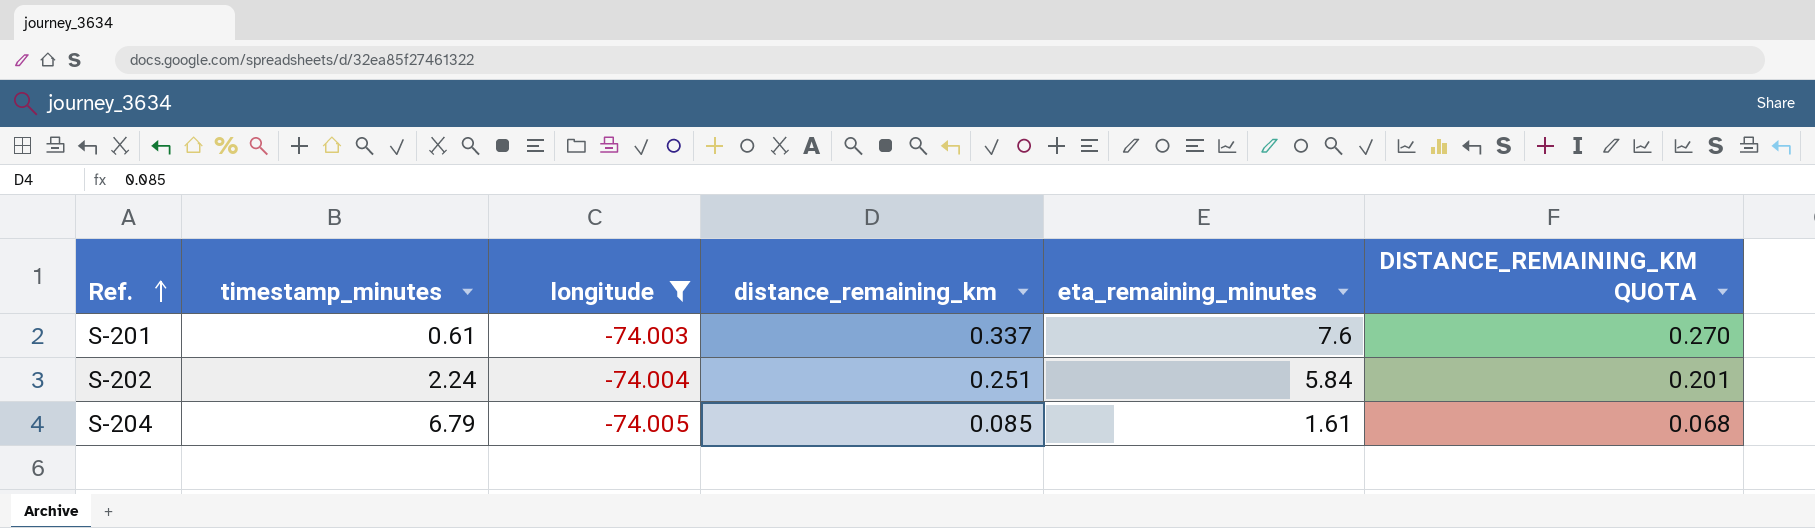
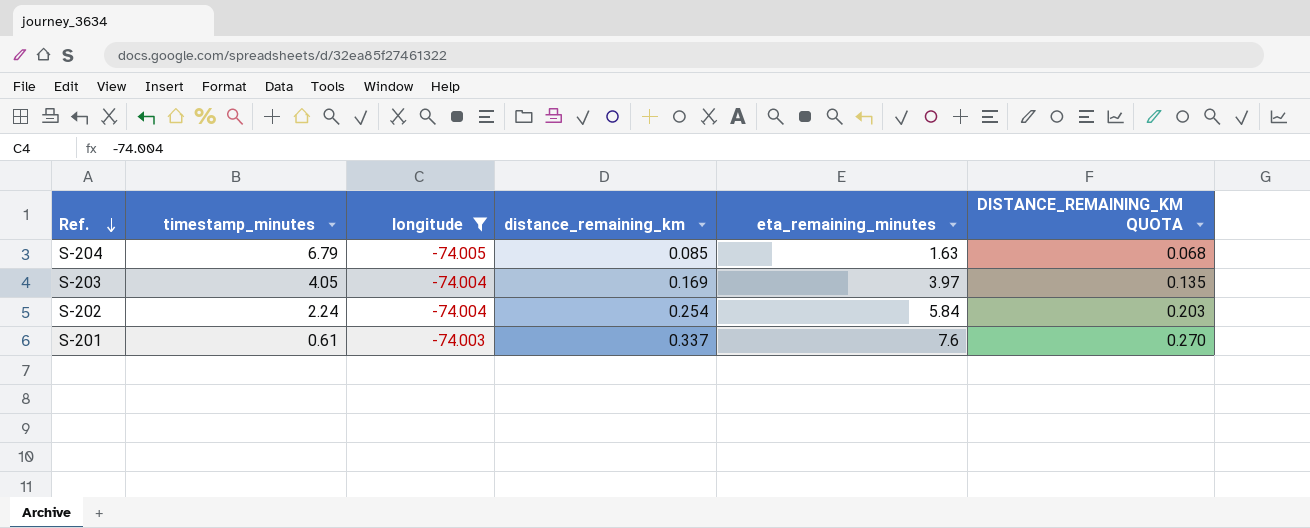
row order: Ref. ascending -> Ref. descending
S-204 | eta_remaining_minutes: 1.61 -> 1.63
row S-203: none -> 4.05 | -74.004 | 0.169 | 3.97 | 0.135
S-202 | distance_remaining_km: 0.251 -> 0.254
S-202 | DISTANCE_REMAINING_KM QUOTA: 0.201 -> 0.203

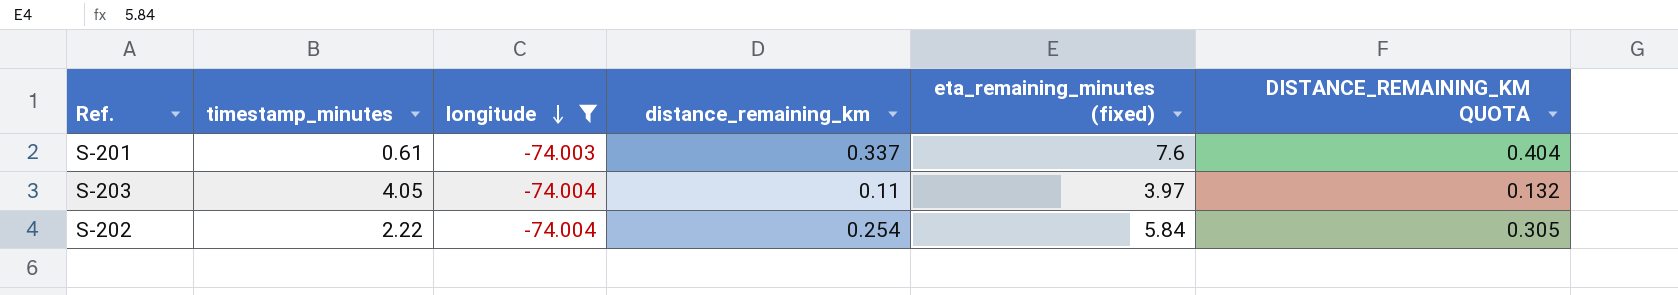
row order: Ref. descending -> longitude descending
column name: eta_remaining_minutes -> eta_remaining_minutes (fixed)
column DISTANCE_REMAINING_KM QUOTA | formula: [distance_remaining_km] * 0.8 -> [distance_remaining_km] * 1.2
row S-204: 6.79 | -74.005 | 0.085 | 1.63 | 0.068 -> none
S-203 | distance_remaining_km: 0.169 -> 0.11
S-202 | timestamp_minutes: 2.24 -> 2.22

